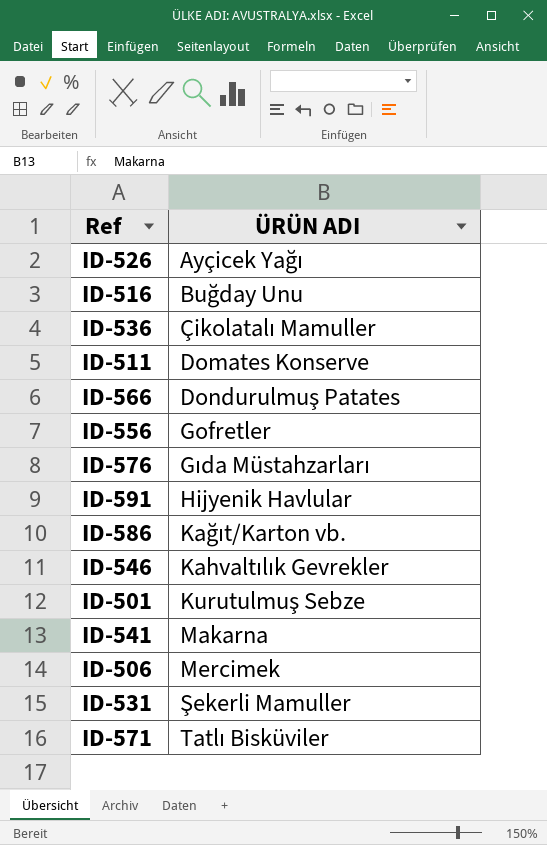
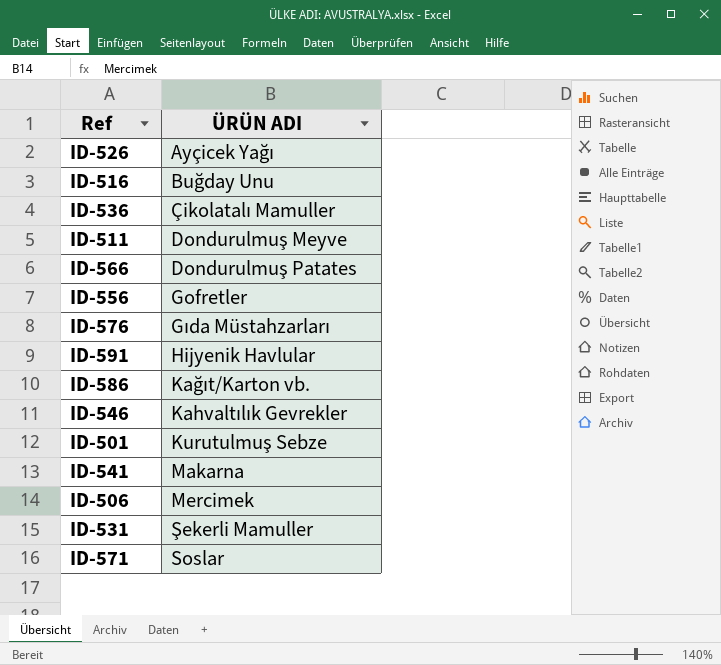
ID-511 | ÜRÜN ADI: Domates Konserve -> Dondurulmuş Meyve
ID-571 | ÜRÜN ADI: Tatlı Bisküviler -> Soslar

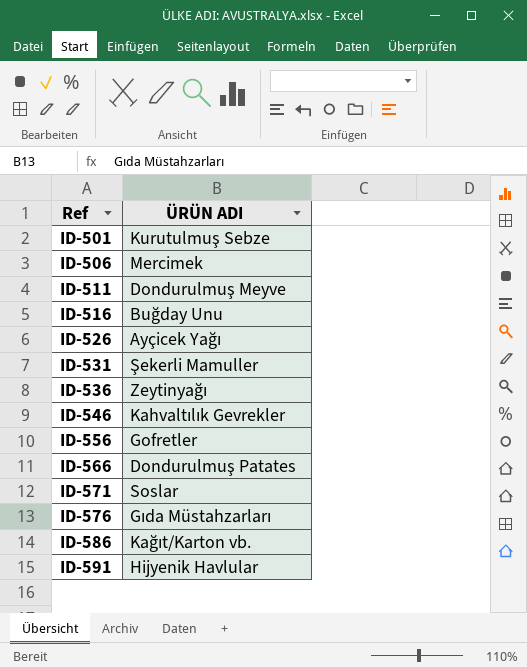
row order: ÜRÜN ADI ascending -> Ref ascending
row ID-541: Makarna -> none
ID-536 | ÜRÜN ADI: Çikolatalı Mamuller -> Zeytinyağı

